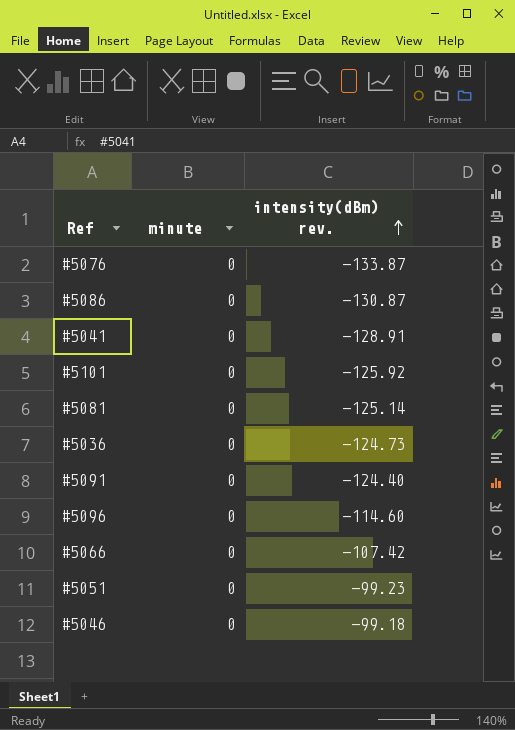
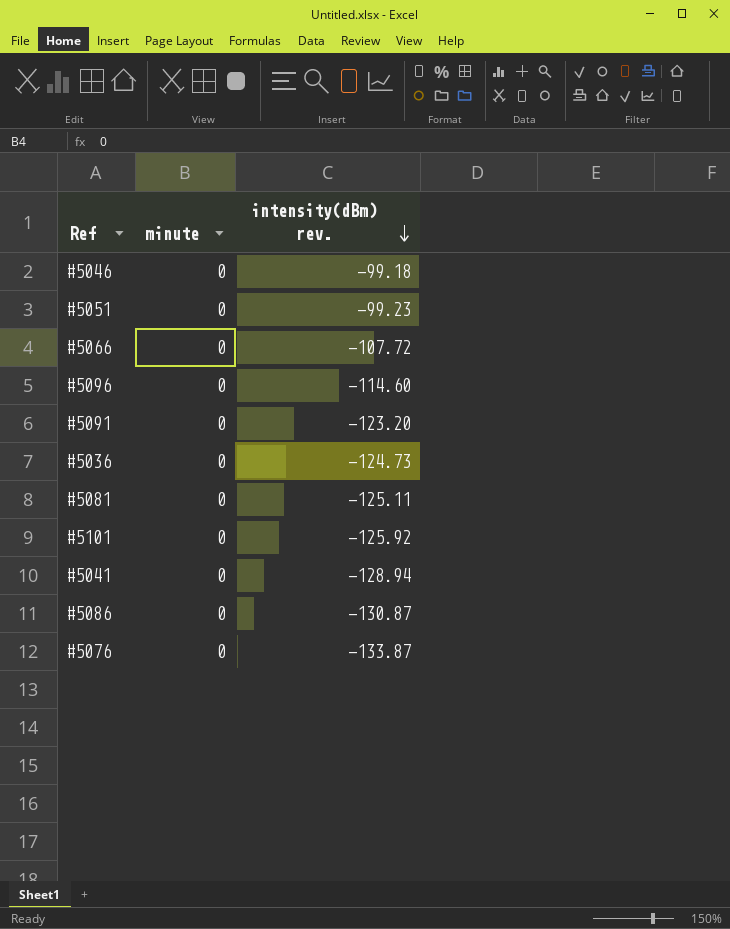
row order: intensity(dBm) rev. ascending -> intensity(dBm) rev. descending
#5066 | intensity(dBm) rev.: -107.42 -> -107.72
#5091 | intensity(dBm) rev.: -124.40 -> -123.20
#5081 | intensity(dBm) rev.: -125.14 -> -125.11
#5041 | intensity(dBm) rev.: -128.91 -> -128.94

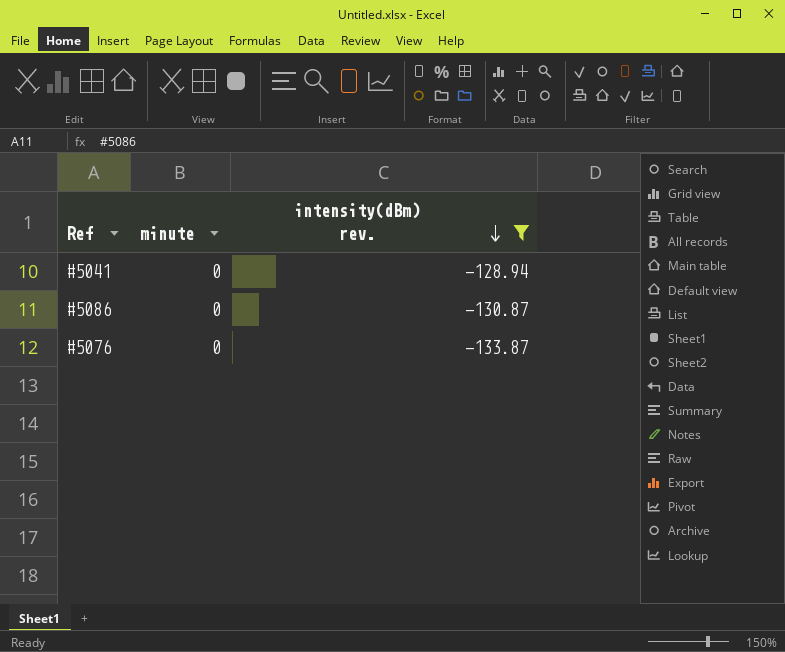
filter: none -> intensity(dBm) rev. <= -128.94

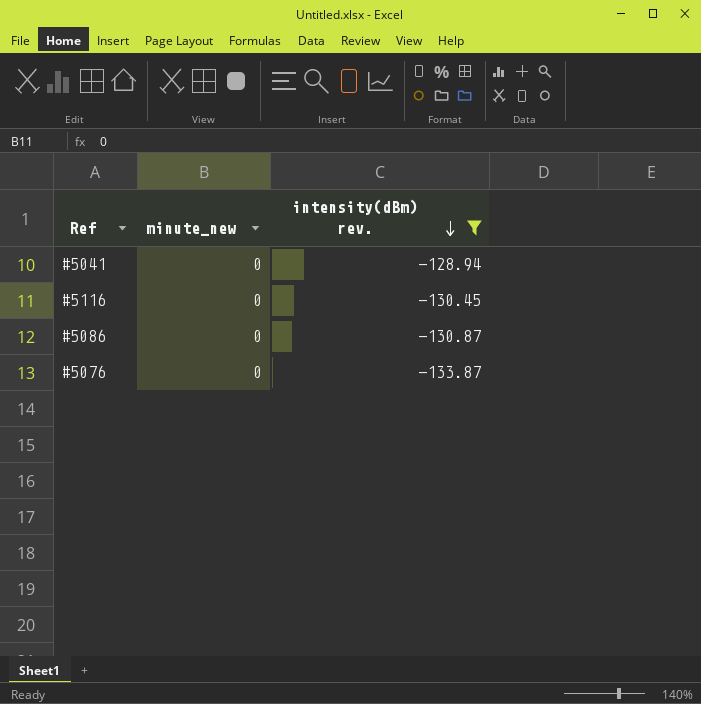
column name: minute -> minute_new
row #5116: none -> 0 | -130.45

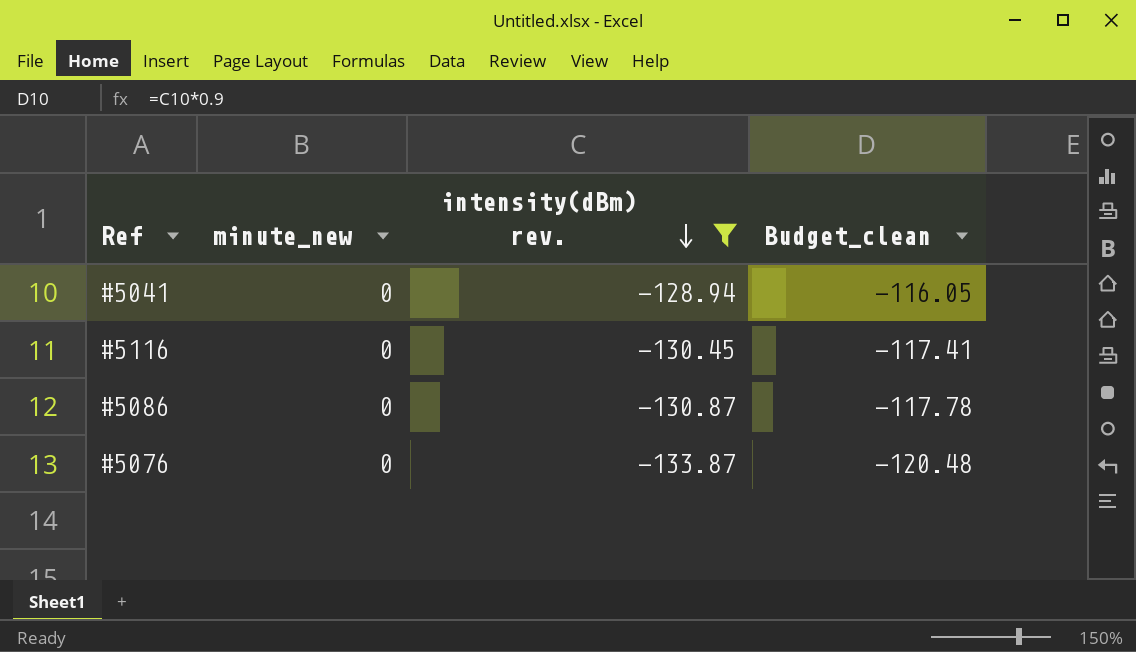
column Budget_clean | formula: none -> [intensity(dBm) rev.] * 0.9

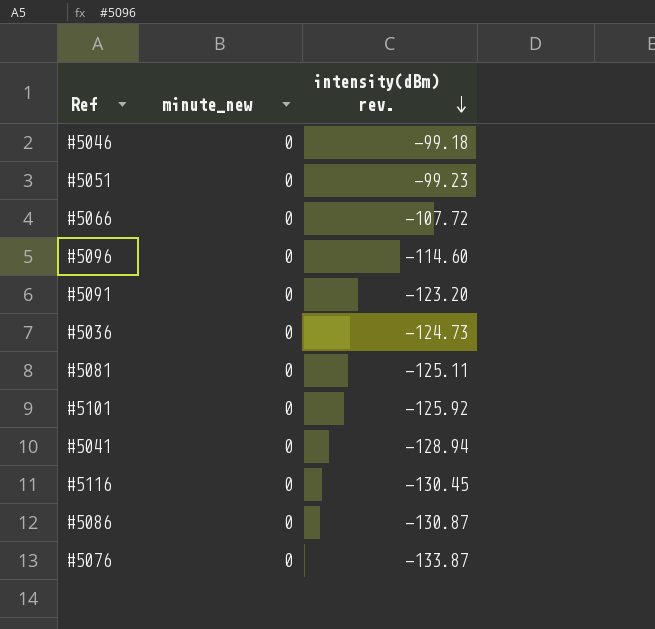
filter: intensity(dBm) rev. <= -128.94 -> none
column Budget_clean | formula: [intensity(dBm) rev.] * 0.9 -> none

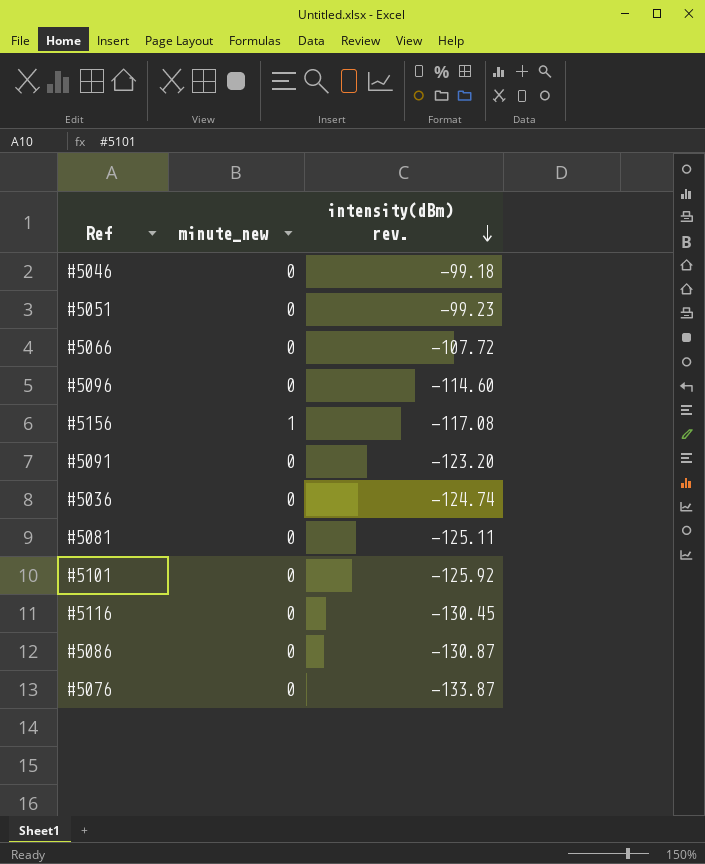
row #5041: 0 | -128.94 -> none
row #5156: none -> 1 | -117.08
#5036 | intensity(dBm) rev.: -124.73 -> -124.74

